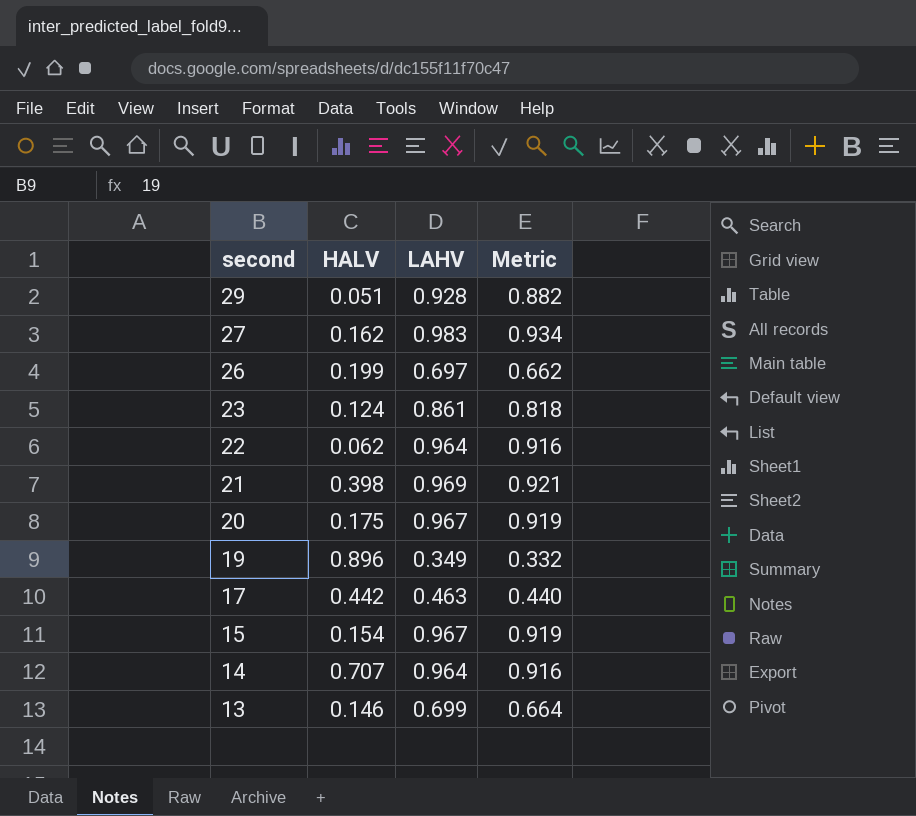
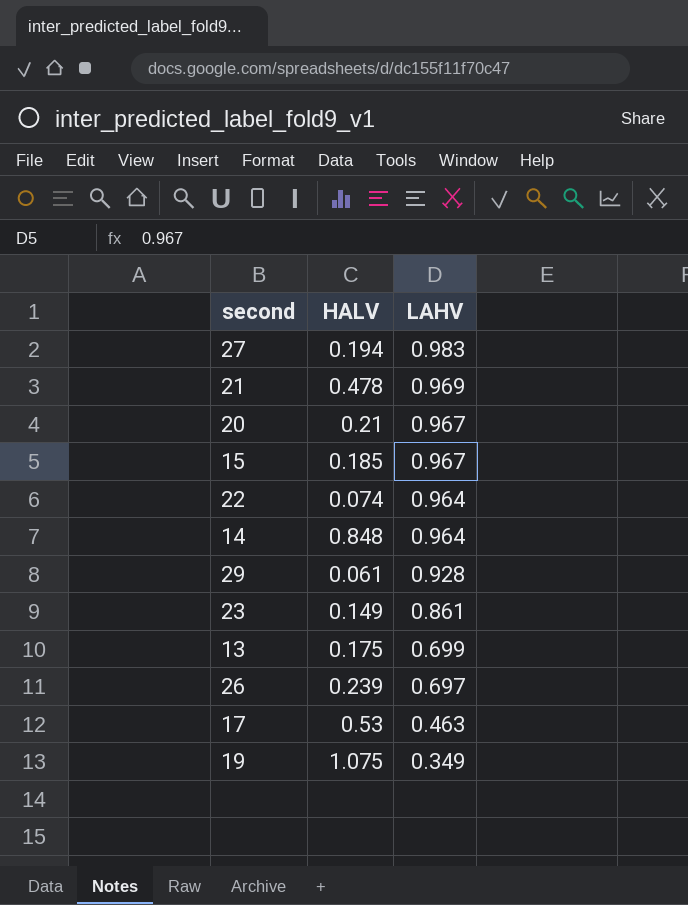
row order: second descending -> LAHV descending
column Metric | formula: [LAHV] * 0.95 -> none
27 | HALV: 0.162 -> 0.194
21 | HALV: 0.398 -> 0.478
20 | HALV: 0.175 -> 0.21
15 | HALV: 0.154 -> 0.185
22 | HALV: 0.062 -> 0.074
14 | HALV: 0.707 -> 0.848
29 | HALV: 0.051 -> 0.061
23 | HALV: 0.124 -> 0.149
13 | HALV: 0.146 -> 0.175
26 | HALV: 0.199 -> 0.239
17 | HALV: 0.442 -> 0.53
19 | HALV: 0.896 -> 1.075

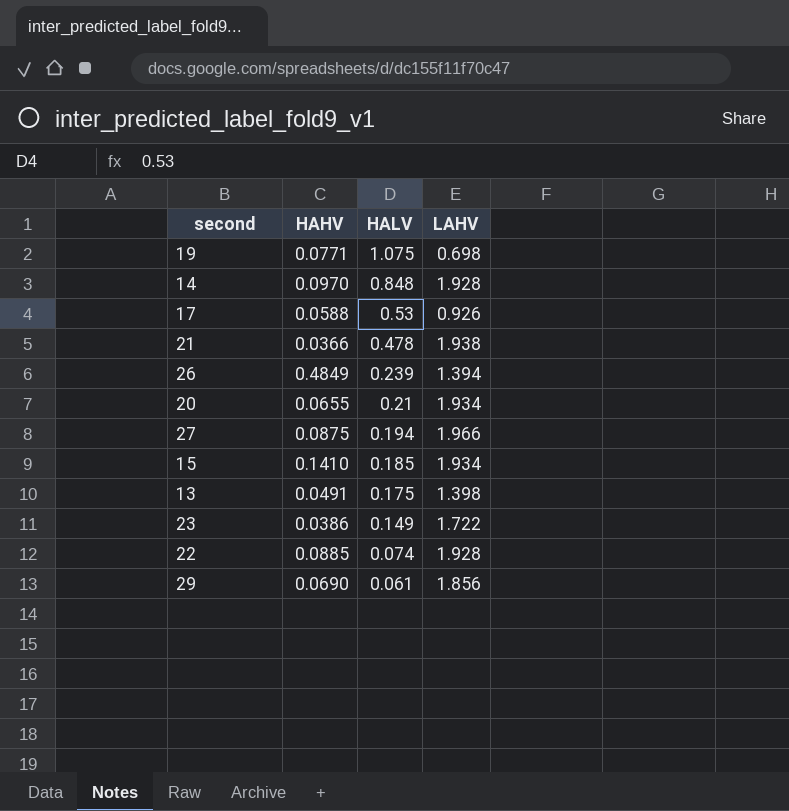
row order: LAHV descending -> HALV descending
column HAHV | position: none -> 2
19 | LAHV: 0.349 -> 0.698
14 | LAHV: 0.964 -> 1.928
17 | LAHV: 0.463 -> 0.926
21 | LAHV: 0.969 -> 1.938
26 | LAHV: 0.697 -> 1.394
20 | LAHV: 0.967 -> 1.934
27 | LAHV: 0.983 -> 1.966
15 | LAHV: 0.967 -> 1.934
13 | LAHV: 0.699 -> 1.398
23 | LAHV: 0.861 -> 1.722
22 | LAHV: 0.964 -> 1.928
29 | LAHV: 0.928 -> 1.856

